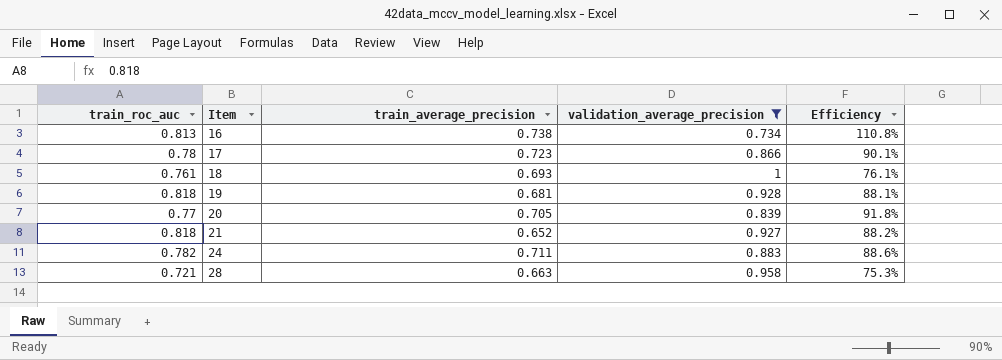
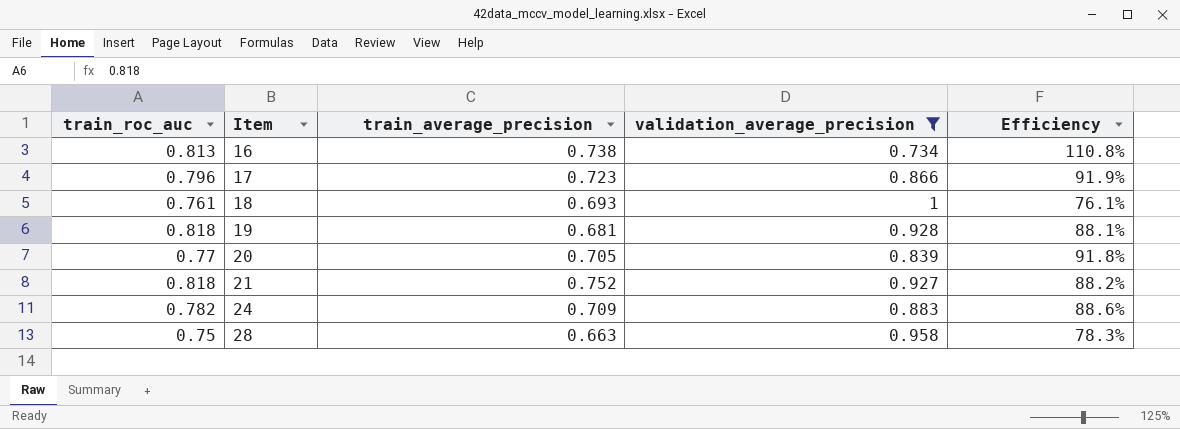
17 | train_roc_auc: 0.78 -> 0.796
17 | Efficiency: 90.1% -> 91.9%
21 | train_average_precision: 0.652 -> 0.752
24 | train_average_precision: 0.711 -> 0.709
28 | train_roc_auc: 0.721 -> 0.75
28 | Efficiency: 75.3% -> 78.3%

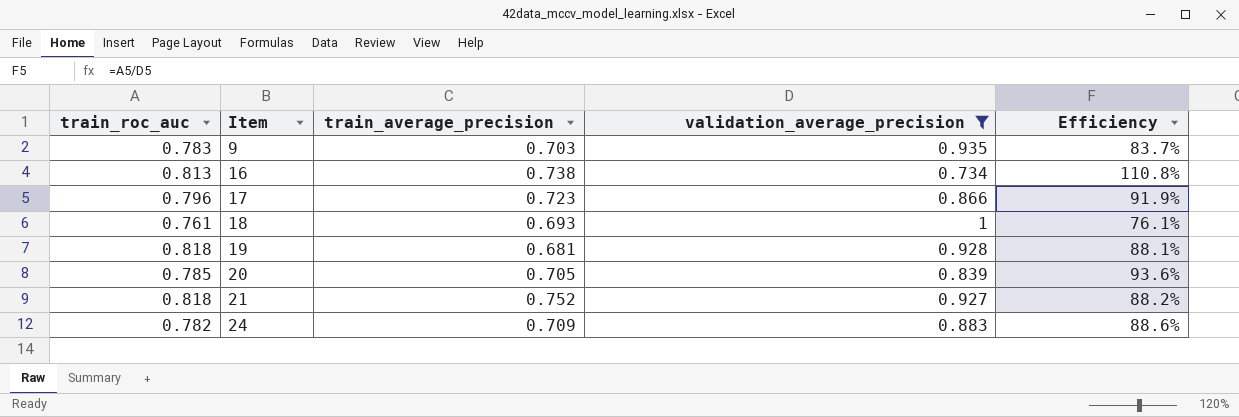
row 28: 0.75 | 0.663 | 0.958 | 78.3% -> none
row 9: none -> 0.783 | 0.703 | 0.935 | 83.7%
20 | train_roc_auc: 0.77 -> 0.785
20 | Efficiency: 91.8% -> 93.6%

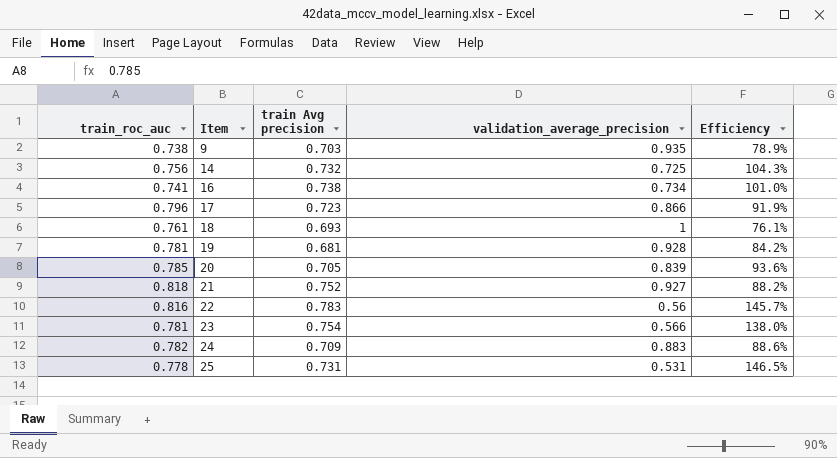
filter: validation_average_precision >= 0.734 -> none
column name: train_average_precision -> train Avg precision
9 | train_roc_auc: 0.783 -> 0.738
9 | Efficiency: 83.7% -> 78.9%
16 | train_roc_auc: 0.813 -> 0.741
16 | Efficiency: 110.8% -> 101.0%
19 | train_roc_auc: 0.818 -> 0.781
19 | Efficiency: 88.1% -> 84.2%

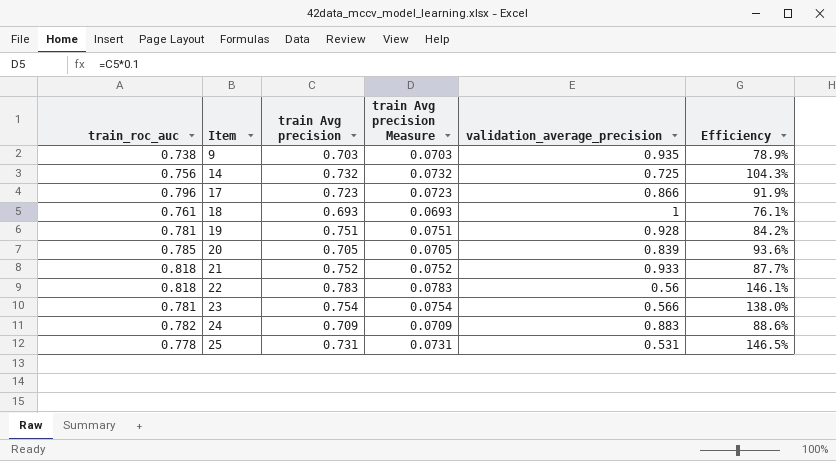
column train Avg precision Measure | formula: none -> [train Avg precision] * 0.1
row 16: 0.741 | 0.738 | 0.734 | 101.0% -> none
19 | train Avg precision: 0.681 -> 0.751
21 | validation_average_precision: 0.927 -> 0.933
21 | Efficiency: 88.2% -> 87.7%
22 | train_roc_auc: 0.816 -> 0.818
22 | Efficiency: 145.7% -> 146.1%

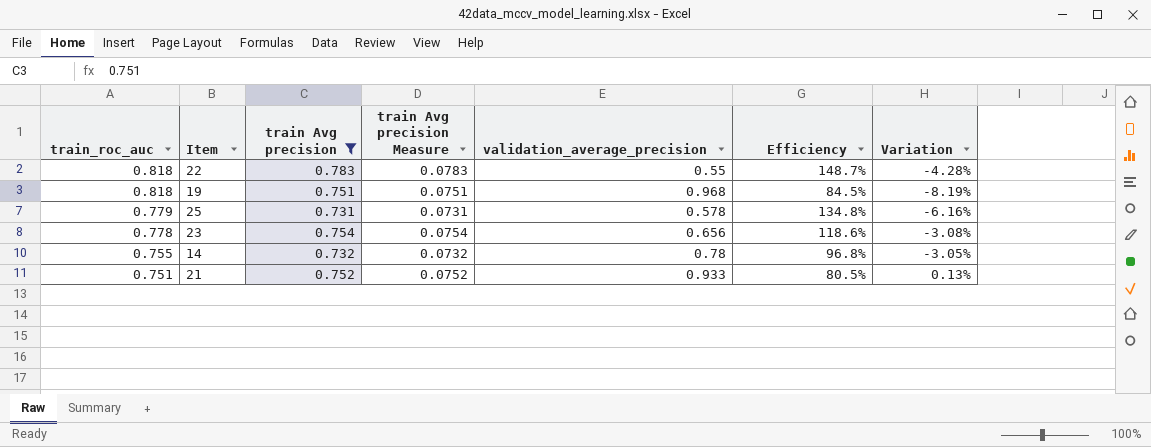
filter: none -> train Avg precision >= 0.731
row order: Item ascending -> train_roc_auc descending
column Variation | formula: none -> ([train Avg precision] - [train_roc_auc]) / [train_roc_auc]
22 | validation_average_precision: 0.56 -> 0.55
22 | Efficiency: 146.1% -> 148.7%
19 | train_roc_auc: 0.781 -> 0.818
19 | validation_average_precision: 0.928 -> 0.968
19 | Efficiency: 84.2% -> 84.5%
25 | train_roc_auc: 0.778 -> 0.779
25 | validation_average_precision: 0.531 -> 0.578
25 | Efficiency: 146.5% -> 134.8%
23 | train_roc_auc: 0.781 -> 0.778
23 | validation_average_precision: 0.566 -> 0.656
23 | Efficiency: 138.0% -> 118.6%
14 | train_roc_auc: 0.756 -> 0.755
14 | validation_average_precision: 0.725 -> 0.78
14 | Efficiency: 104.3% -> 96.8%
21 | train_roc_auc: 0.818 -> 0.751
21 | Efficiency: 87.7% -> 80.5%

